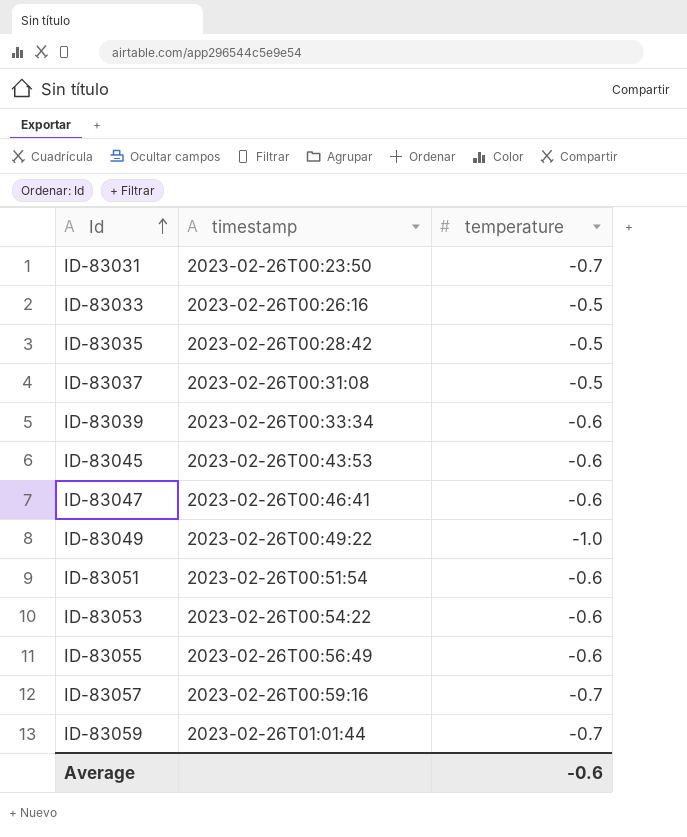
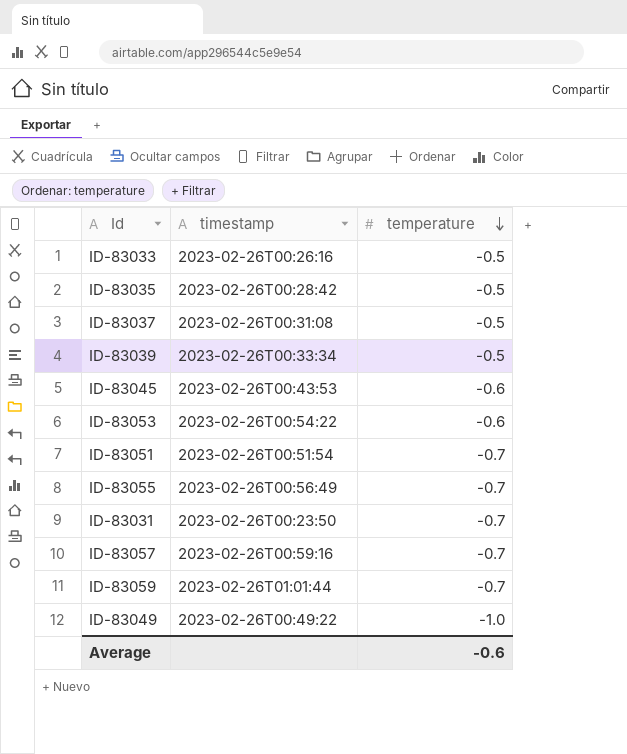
row order: Id ascending -> temperature descending
row ID-83047: 2023-02-26T00:46:41 | -0.6 -> none
ID-83039 | temperature: -0.6 -> -0.5
ID-83051 | temperature: -0.6 -> -0.7
ID-83055 | temperature: -0.6 -> -0.7

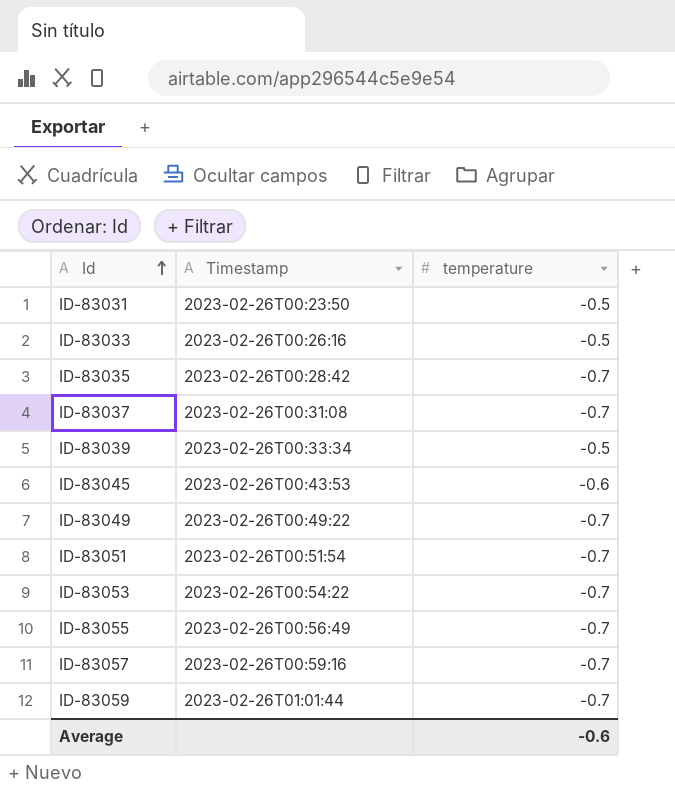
row order: temperature descending -> Id ascending
column name: timestamp -> Timestamp
ID-83031 | temperature: -0.7 -> -0.5
ID-83035 | temperature: -0.5 -> -0.7
ID-83037 | temperature: -0.5 -> -0.7
ID-83049 | temperature: -1.0 -> -0.7
ID-83053 | temperature: -0.6 -> -0.7

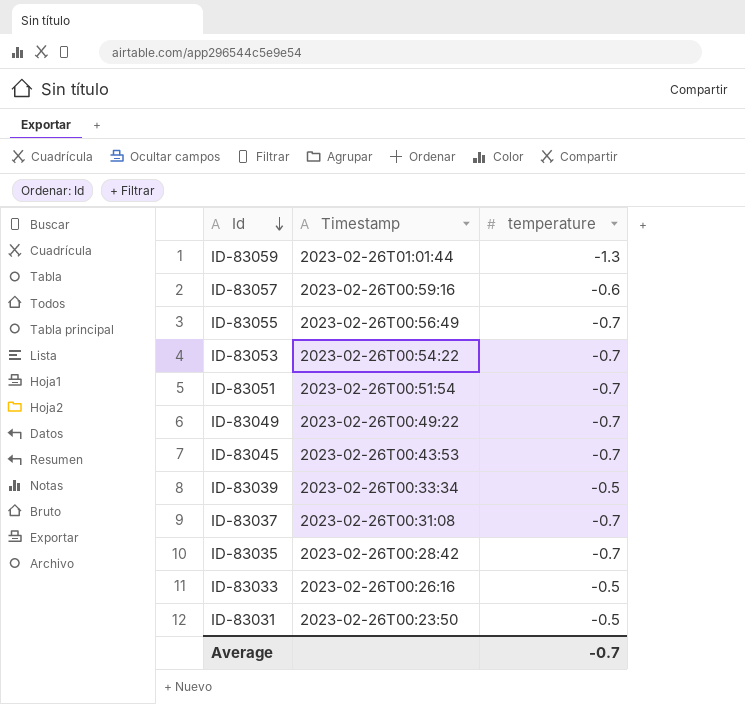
row order: Id ascending -> Id descending
ID-83059 | temperature: -0.7 -> -1.3
ID-83057 | temperature: -0.7 -> -0.6
ID-83045 | temperature: -0.6 -> -0.7
Average | temperature: -0.6 -> -0.7

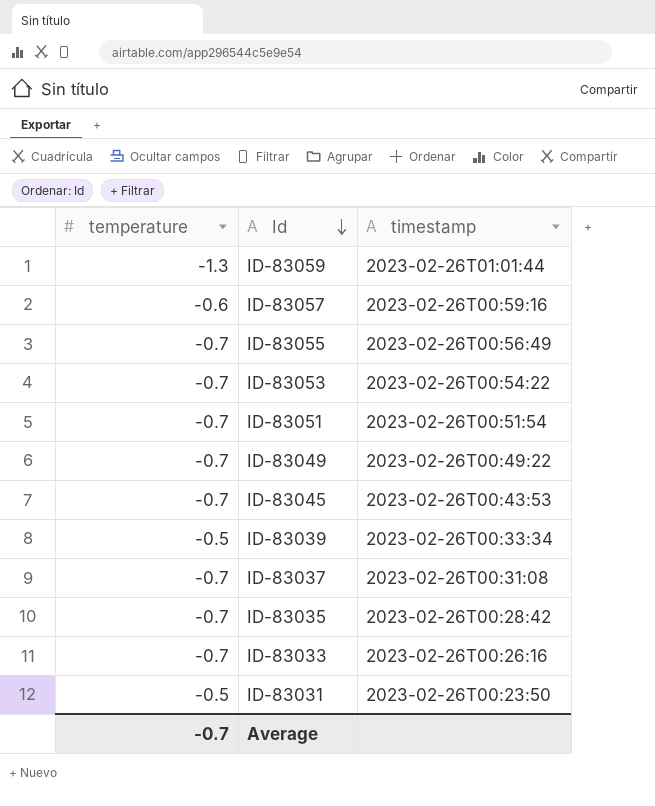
column temperature | position: 3 -> 1
column name: Timestamp -> timestamp
ID-83033 | temperature: -0.5 -> -0.7

